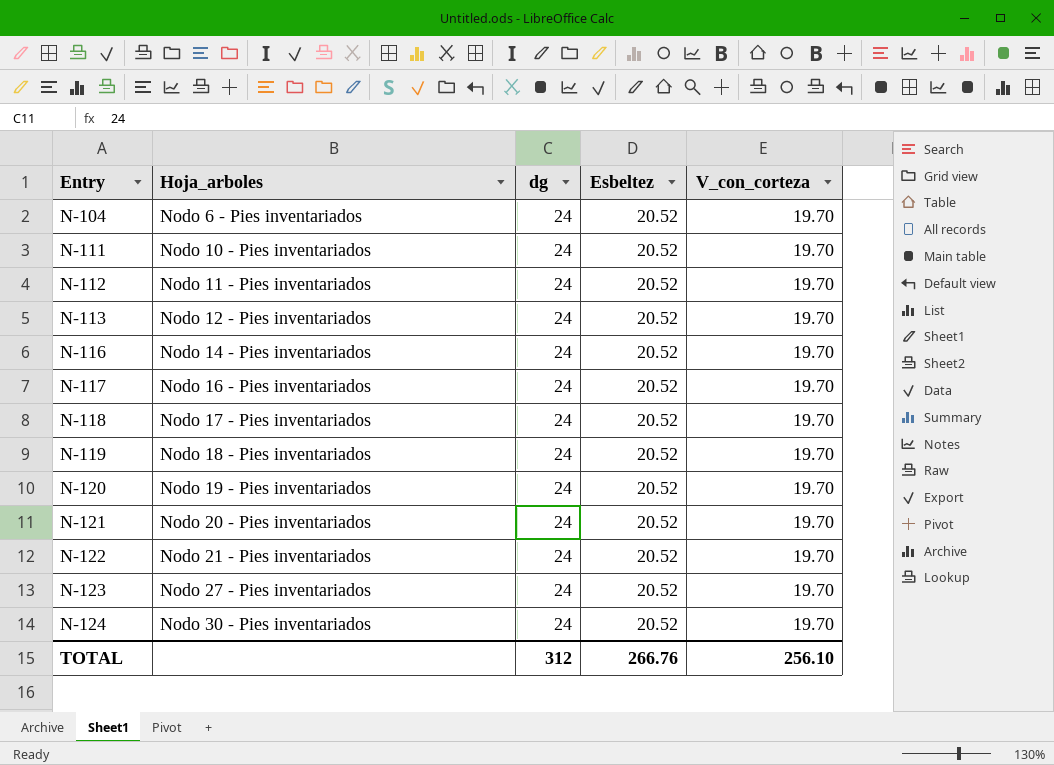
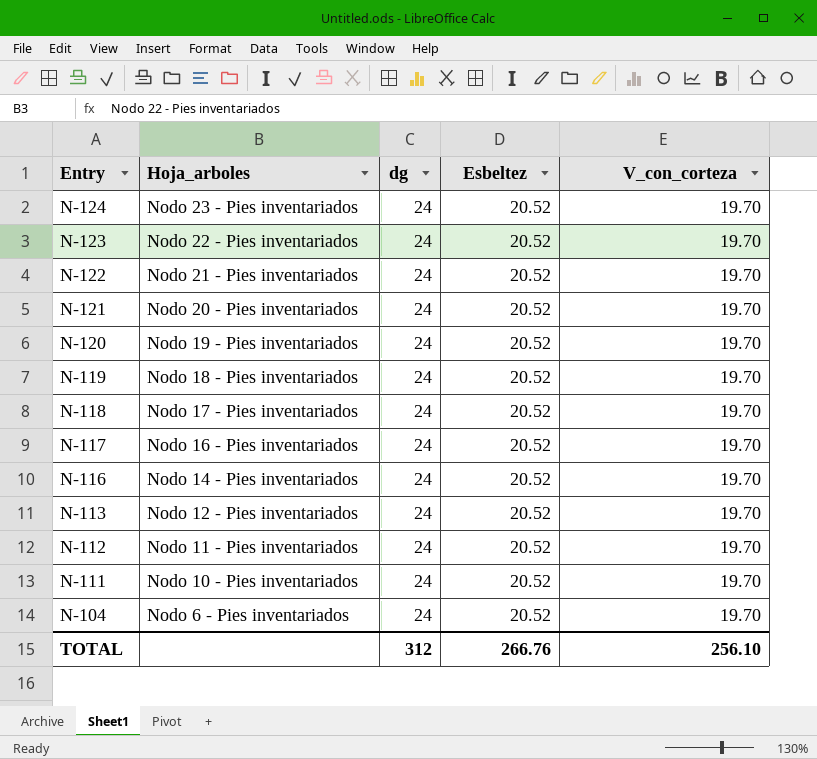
row order: Entry ascending -> Entry descending
N-124 | Hoja_arboles: Nodo 30 - Pies inventariados -> Nodo 23 - Pies inventariados
N-123 | Hoja_arboles: Nodo 27 - Pies inventariados -> Nodo 22 - Pies inventariados

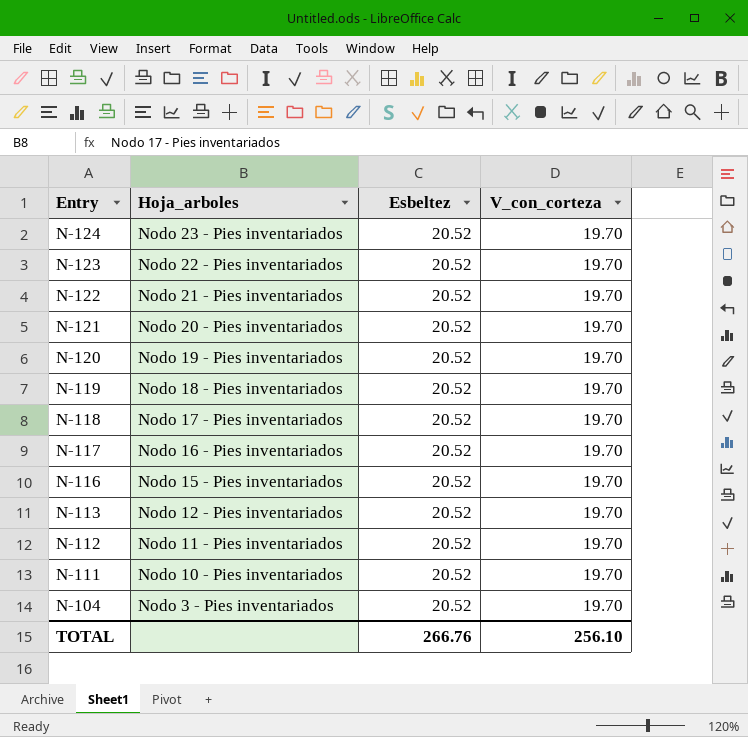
column dg | position: 3 -> none
N-116 | Hoja_arboles: Nodo 14 - Pies inventariados -> Nodo 15 - Pies inventariados
N-104 | Hoja_arboles: Nodo 6 - Pies inventariados -> Nodo 3 - Pies inventariados

